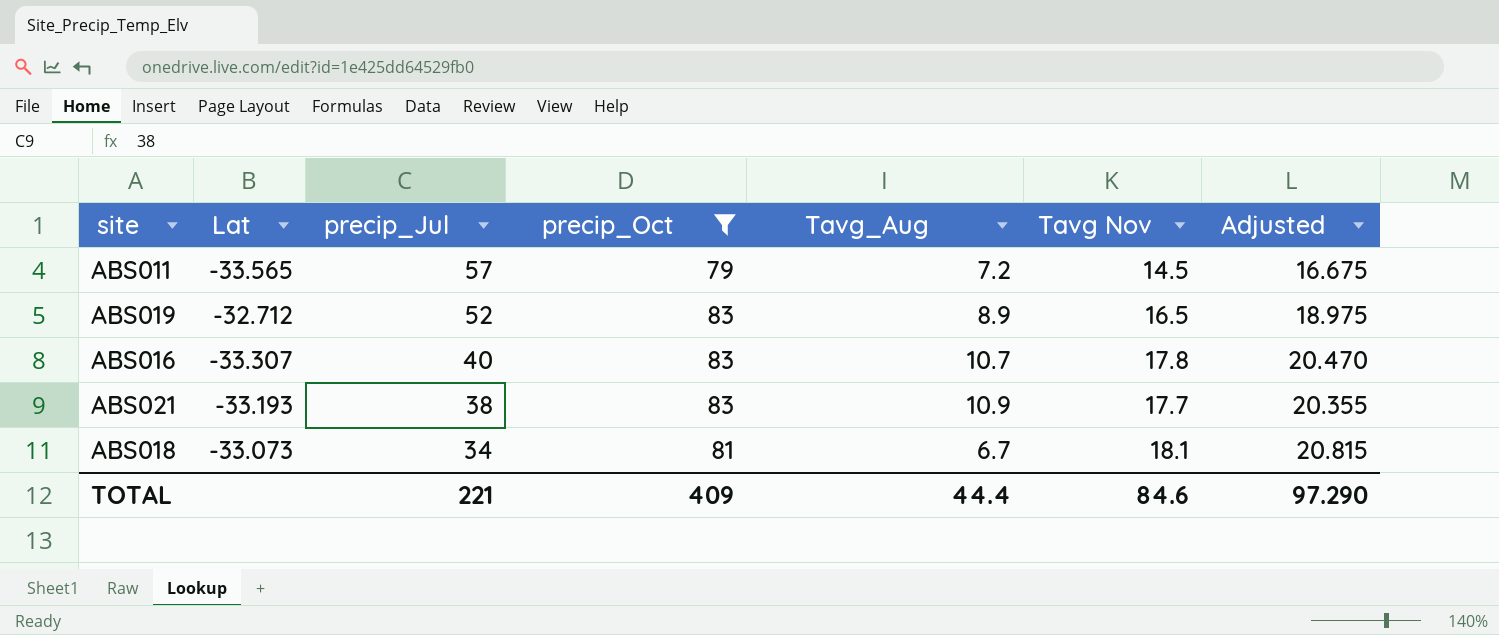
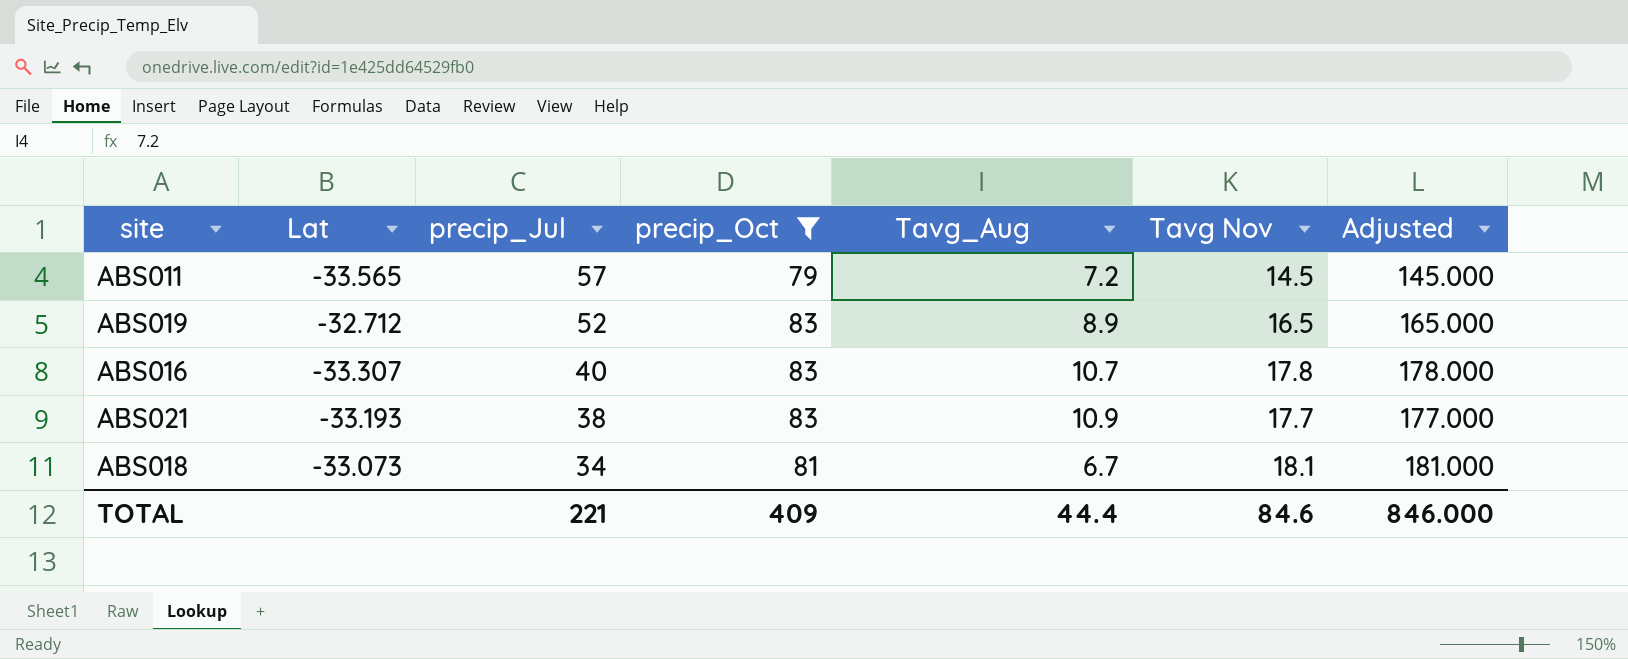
column Adjusted | formula: [Tavg Nov] * 1.15 -> [Tavg Nov] * 10
TOTAL | Adjusted: 97.290 -> 846.000

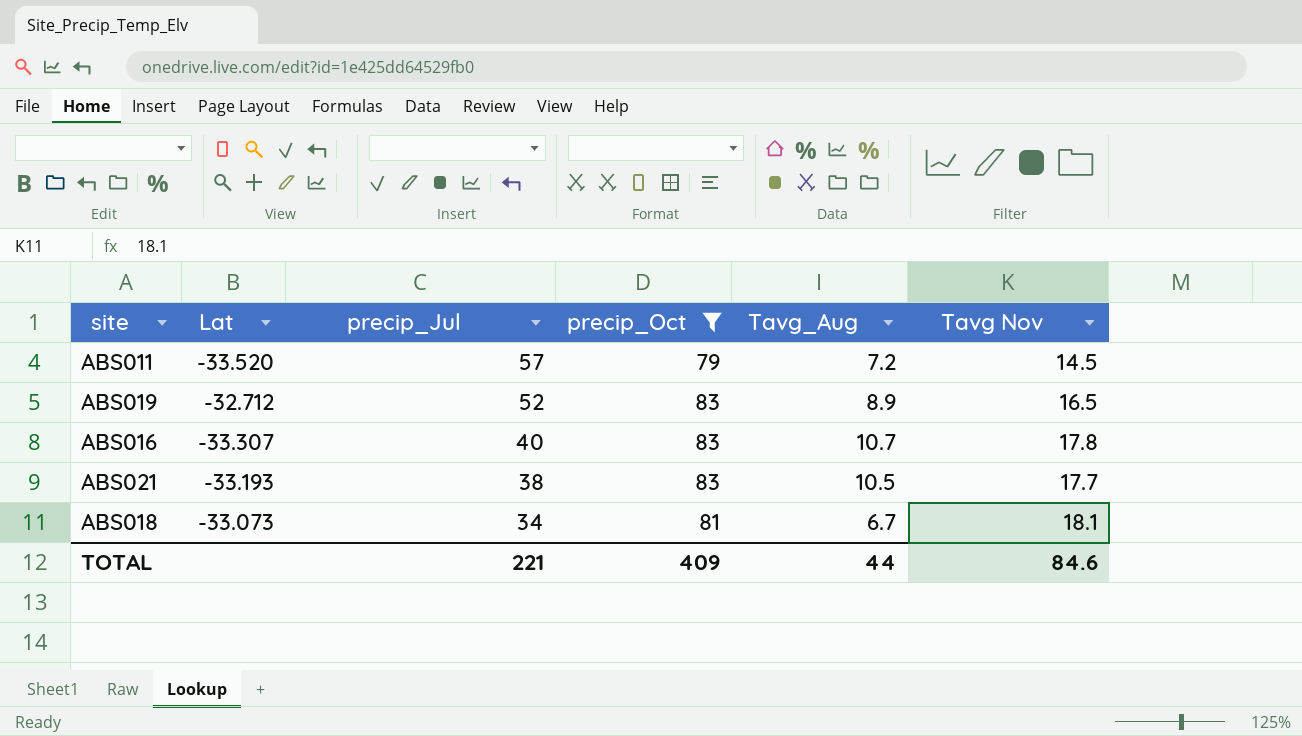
column Adjusted | formula: [Tavg Nov] * 10 -> none
ABS011 | Lat: -33.565 -> -33.520
ABS021 | Tavg_Aug: 10.9 -> 10.5
TOTAL | Tavg_Aug: 44.4 -> 44

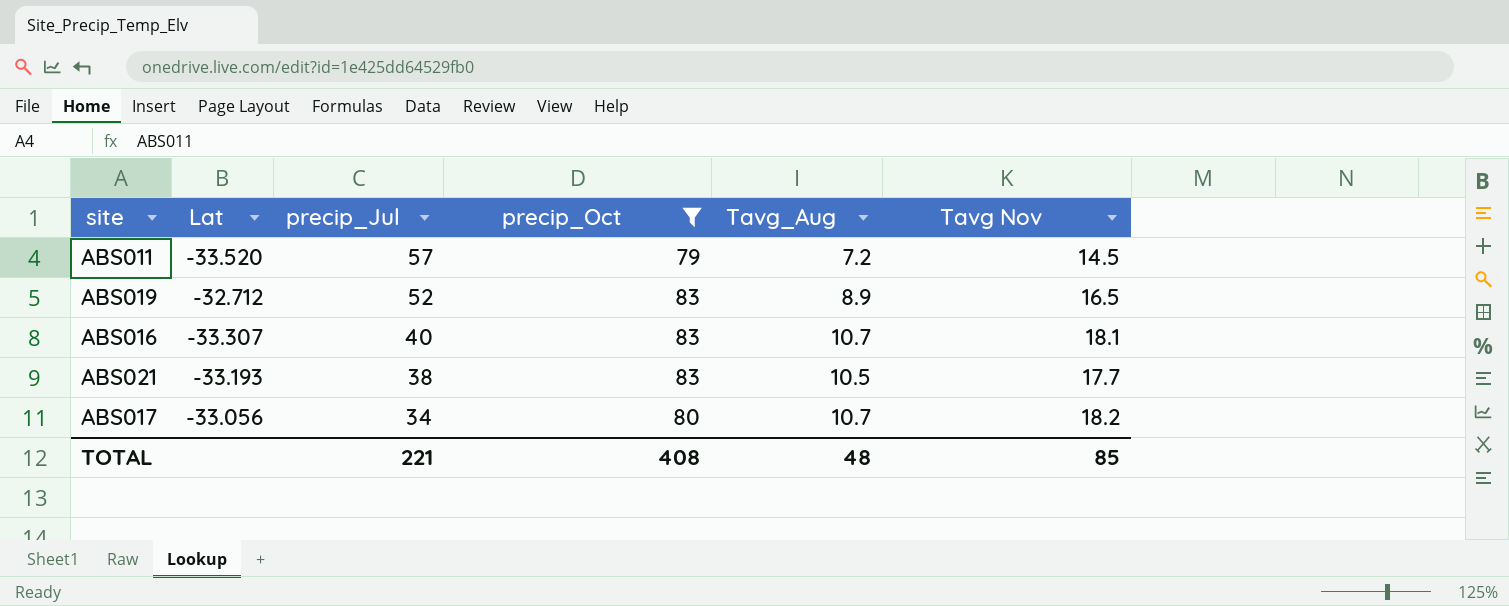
row ABS018: -33.073 | 34 | 81 | 6.7 | 18.1 -> none
ABS016 | Tavg Nov: 17.8 -> 18.1
row ABS017: none -> -33.056 | 34 | 80 | 10.7 | 18.2
TOTAL | precip_Oct: 409 -> 408
TOTAL | Tavg_Aug: 44 -> 48
TOTAL | Tavg Nov: 84.6 -> 85

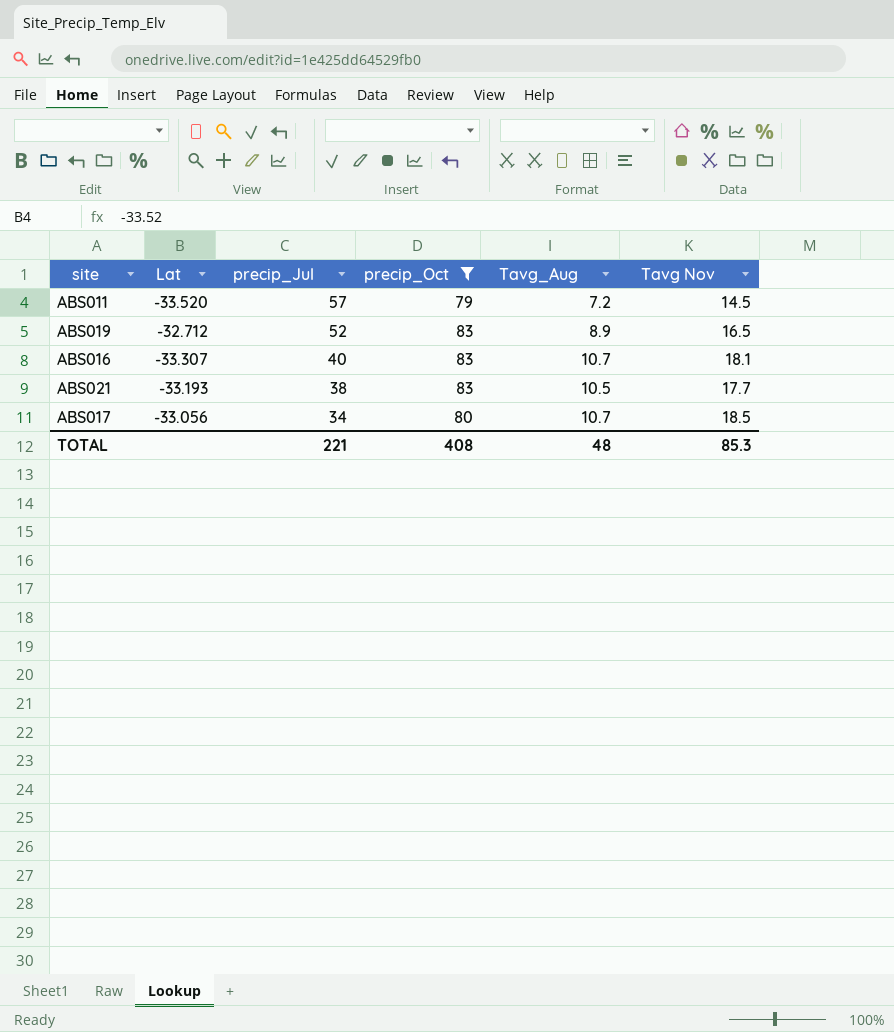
ABS017 | Tavg Nov: 18.2 -> 18.5
TOTAL | Tavg Nov: 85 -> 85.3

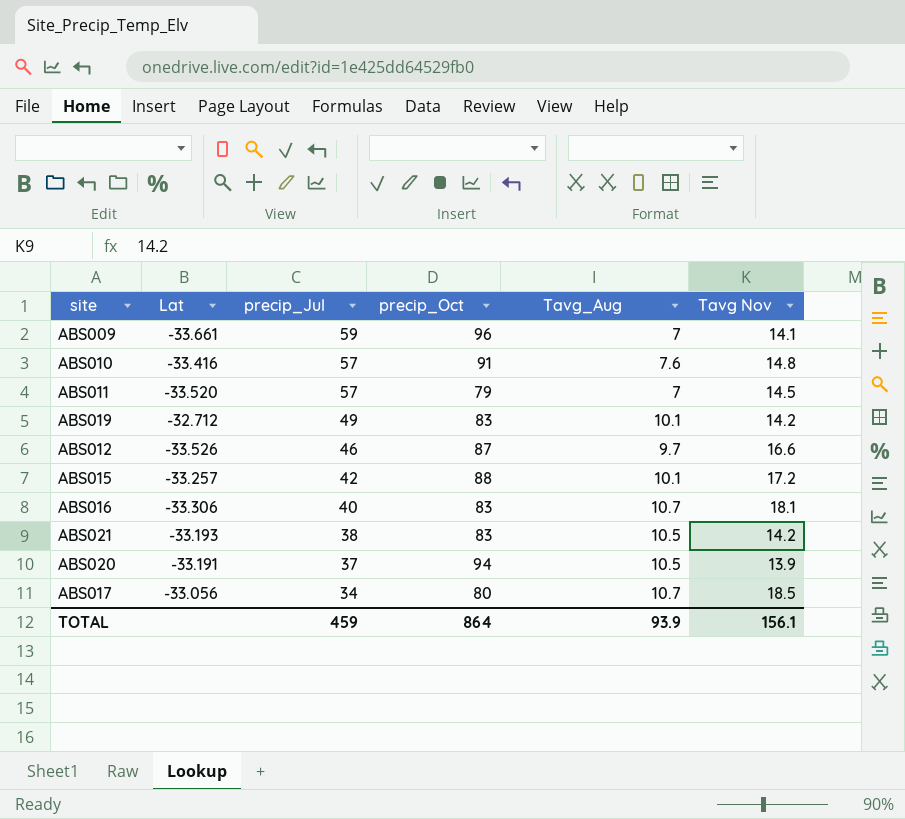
filter: precip_Oct <= 83 -> none
ABS011 | Tavg_Aug: 7.2 -> 7
ABS019 | precip_Jul: 52 -> 49
ABS019 | Tavg_Aug: 8.9 -> 10.1
ABS019 | Tavg Nov: 16.5 -> 14.2
ABS016 | Lat: -33.307 -> -33.306
ABS021 | Tavg Nov: 17.7 -> 14.2
TOTAL | precip_Jul: 221 -> 459
TOTAL | precip_Oct: 408 -> 864
TOTAL | Tavg_Aug: 48 -> 93.9
TOTAL | Tavg Nov: 85.3 -> 156.1

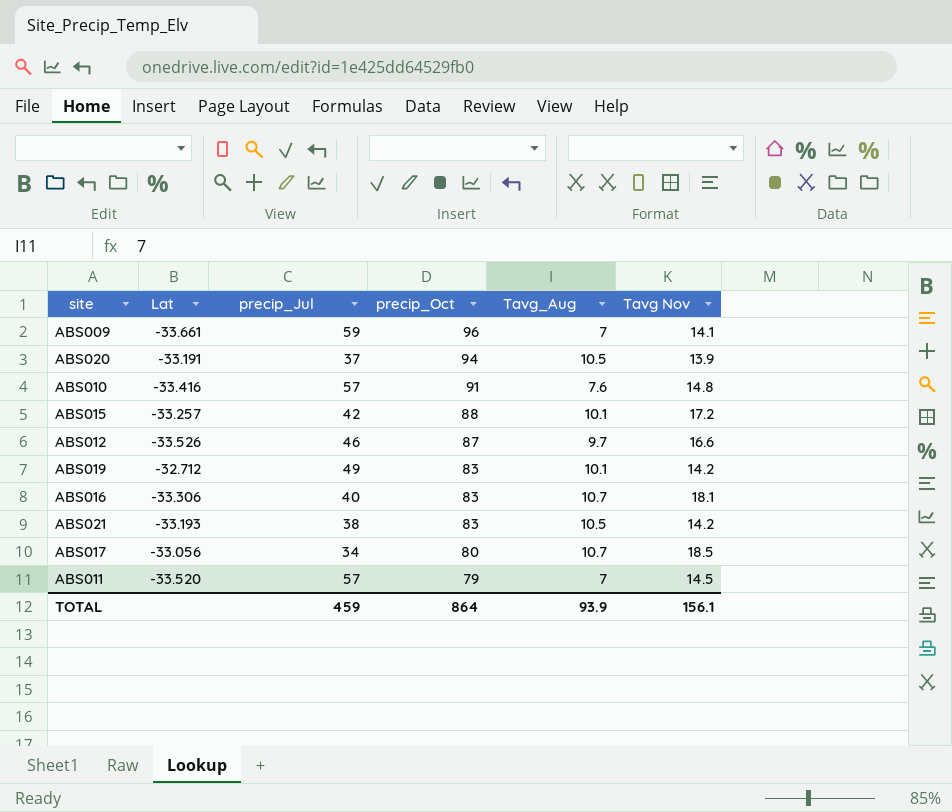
row order: precip_Jul descending -> precip_Oct descending

